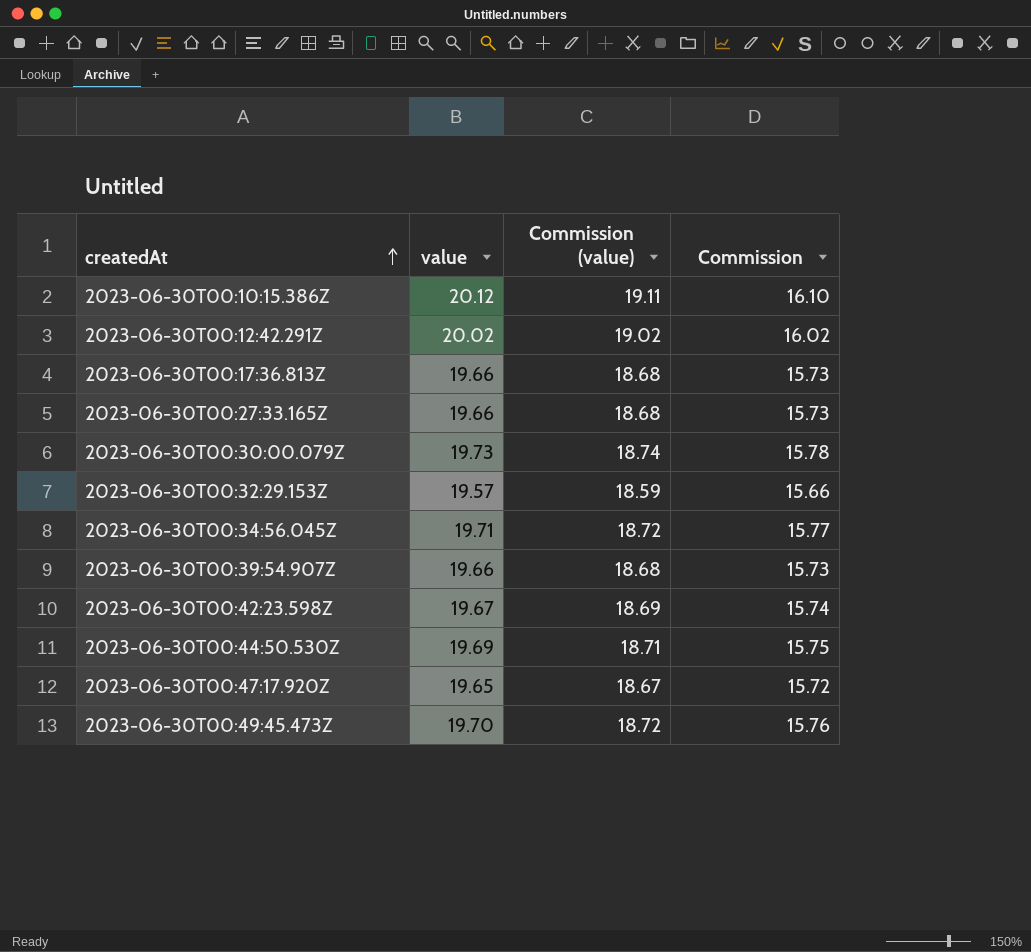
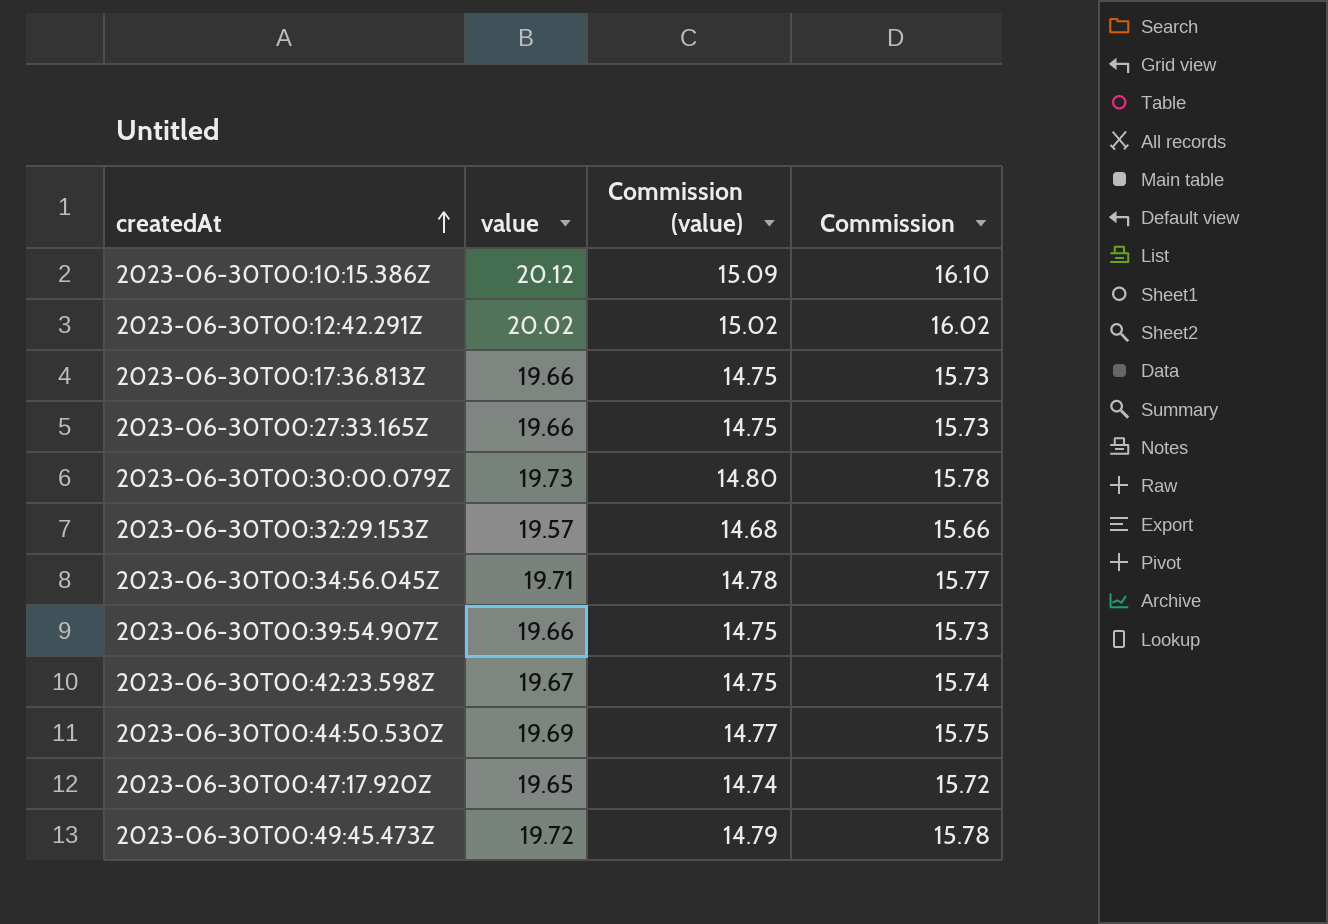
column Commission (value) | formula: [value] * 0.95 -> [value] * 0.75
2023-06-30T00:49:45.473Z | value: 19.70 -> 19.72
2023-06-30T00:49:45.473Z | Commission: 15.76 -> 15.78

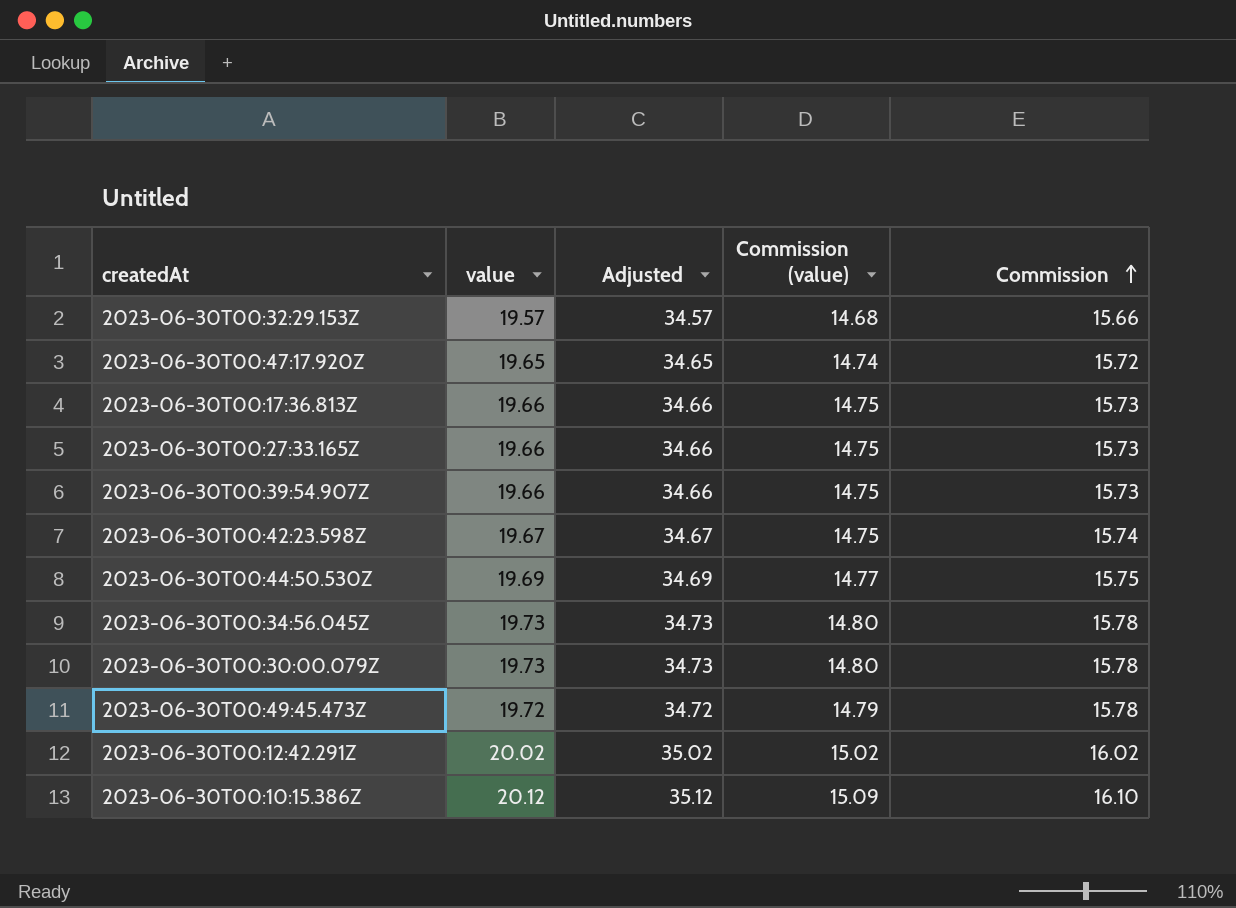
row order: createdAt ascending -> Commission ascending
column Adjusted | formula: none -> [value] + 15
2023-06-30T00:34:56.045Z | value: 19.71 -> 19.73
2023-06-30T00:34:56.045Z | Commission (value): 14.78 -> 14.80
2023-06-30T00:34:56.045Z | Commission: 15.77 -> 15.78

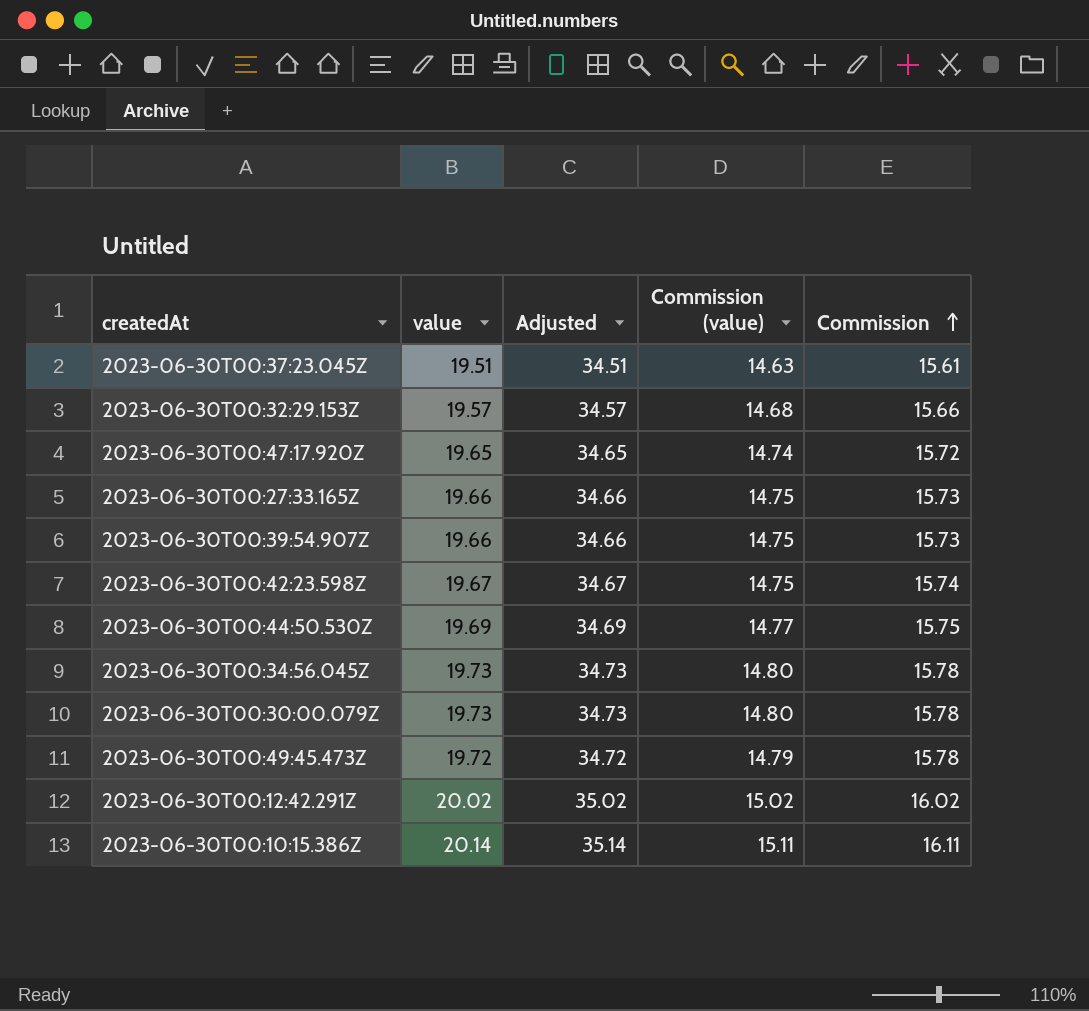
row 2023-06-30T00:17:36.813Z: 19.66 | 34.66 | 14.75 | 15.73 -> none
row 2023-06-30T00:37:23.045Z: none -> 19.51 | 34.51 | 14.63 | 15.61
2023-06-30T00:10:15.386Z | value: 20.12 -> 20.14
2023-06-30T00:10:15.386Z | Adjusted: 35.12 -> 35.14
2023-06-30T00:10:15.386Z | Commission (value): 15.09 -> 15.11
2023-06-30T00:10:15.386Z | Commission: 16.10 -> 16.11

